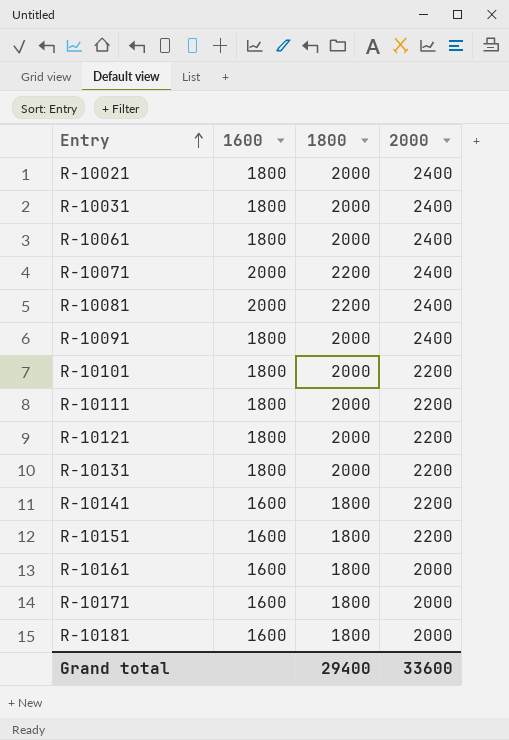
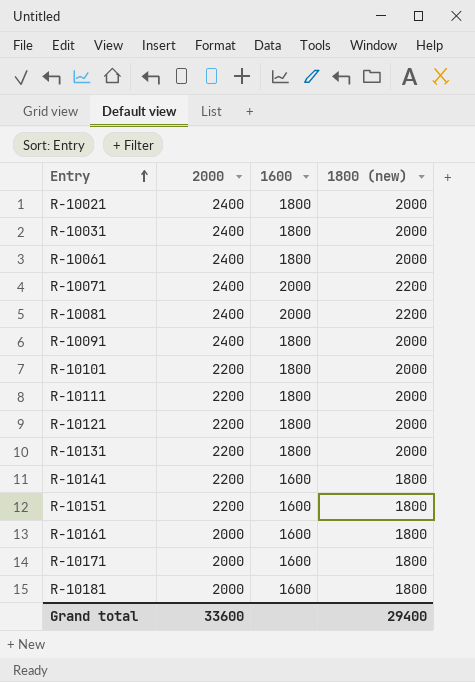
column 2000 | position: 4 -> 2
column name: 1800 -> 1800 (new)

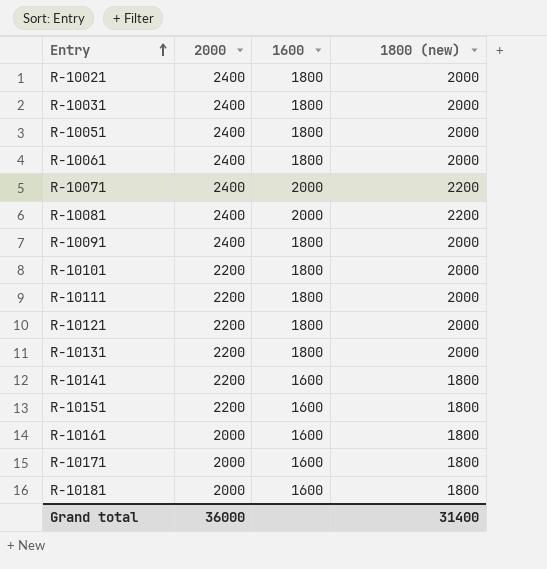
row R-10051: none -> 2400 | 1800 | 2000
Grand total | 2000: 33600 -> 36000
Grand total | 1800 (new): 29400 -> 31400

